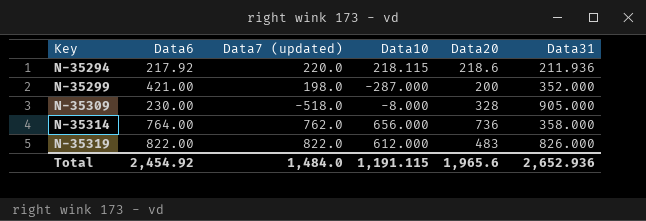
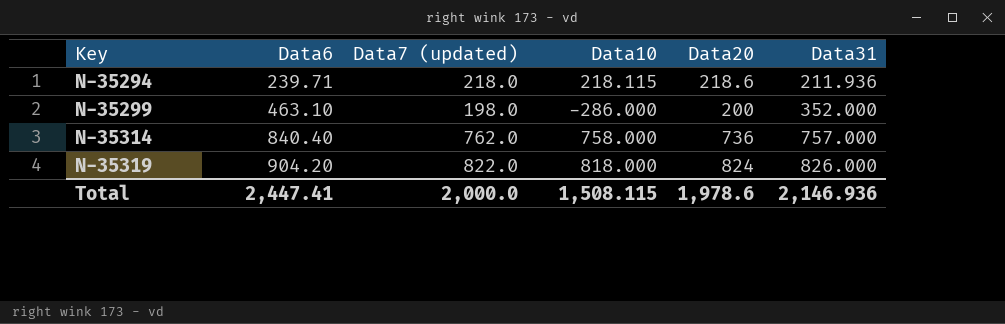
row N-35309: 230.00 | -518.0 | -8.000 | 328 | 905.000 -> none
N-35294 | Data6: 217.92 -> 239.71
N-35294 | Data7 (updated): 220.0 -> 218.0
N-35299 | Data6: 421.00 -> 463.10
N-35299 | Data10: -287.000 -> -286.000
N-35314 | Data6: 764.00 -> 840.40
N-35314 | Data10: 656.000 -> 758.000
N-35314 | Data31: 358.000 -> 757.000
N-35319 | Data6: 822.00 -> 904.20
N-35319 | Data10: 612.000 -> 818.000
N-35319 | Data20: 483 -> 824
Total | Data6: 2,454.92 -> 2,447.41
Total | Data7 (updated): 1,484.0 -> 2,000.0
Total | Data10: 1,191.115 -> 1,508.115
Total | Data20: 1,965.6 -> 1,978.6
Total | Data31: 2,652.936 -> 2,146.936

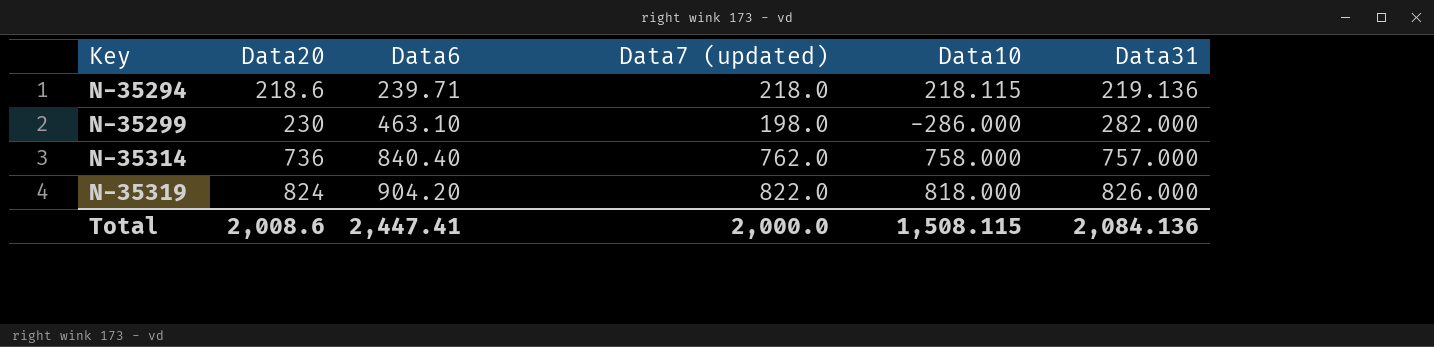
column Data20 | position: 5 -> 2
N-35294 | Data31: 211.936 -> 219.136
N-35299 | Data20: 200 -> 230
N-35299 | Data31: 352.000 -> 282.000
Total | Data20: 1,978.6 -> 2,008.6
Total | Data31: 2,146.936 -> 2,084.136

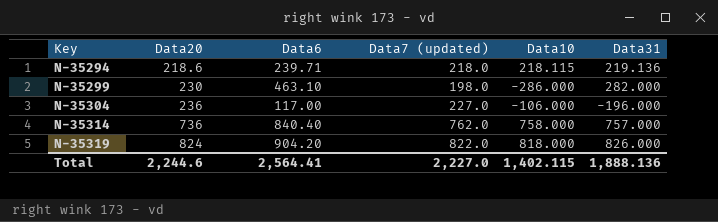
row N-35304: none -> 236 | 117.00 | 227.0 | -106.000 | -196.000
Total | Data20: 2,008.6 -> 2,244.6
Total | Data6: 2,447.41 -> 2,564.41
Total | Data7 (updated): 2,000.0 -> 2,227.0
Total | Data10: 1,508.115 -> 1,402.115
Total | Data31: 2,084.136 -> 1,888.136

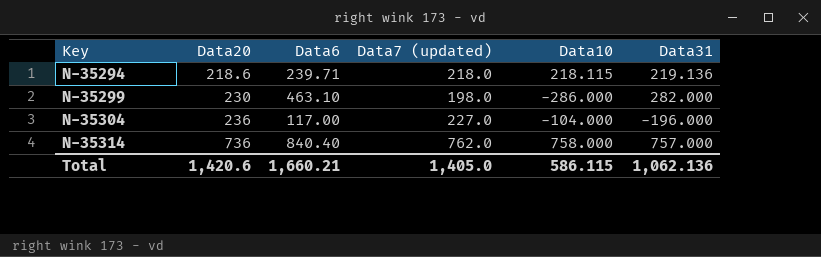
row N-35319: 824 | 904.20 | 822.0 | 818.000 | 826.000 -> none
N-35304 | Data10: -106.000 -> -104.000
Total | Data20: 2,244.6 -> 1,420.6
Total | Data6: 2,564.41 -> 1,660.21
Total | Data7 (updated): 2,227.0 -> 1,405.0
Total | Data10: 1,402.115 -> 586.115
Total | Data31: 1,888.136 -> 1,062.136

